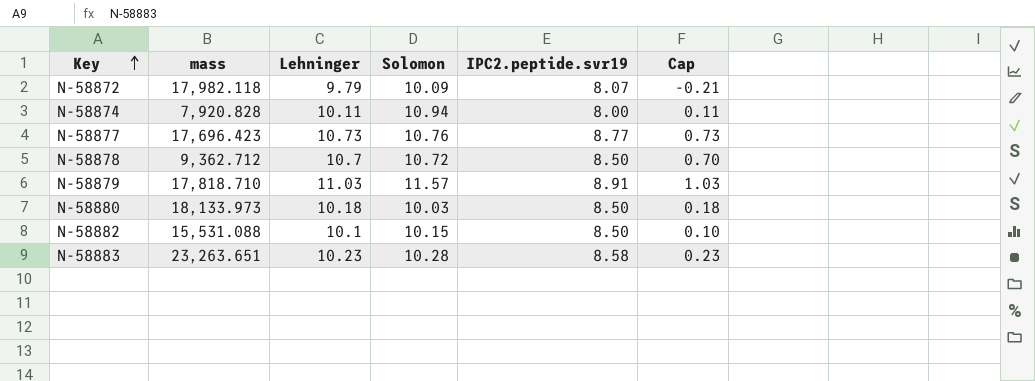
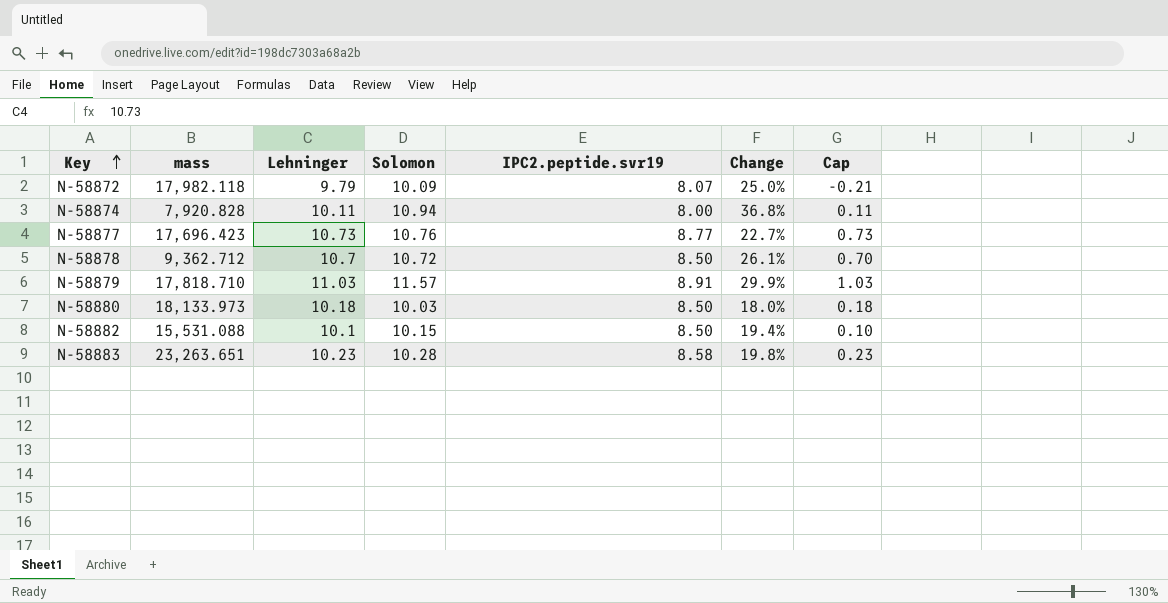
column Change | formula: none -> ([Solomon] - [IPC2.peptide.svr19]) / [IPC2.peptide.svr19]

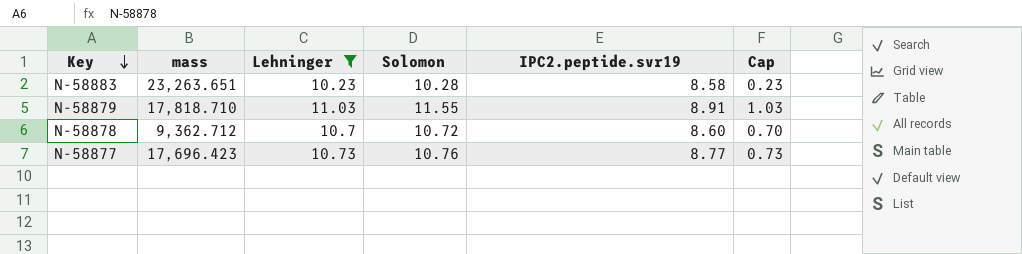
filter: none -> Lehninger >= 10.23
row order: Key ascending -> Key descending
column Change | formula: ([Solomon] - [IPC2.peptide.svr19]) / [IPC2.peptide.svr19] -> none
N-58879 | Solomon: 11.57 -> 11.55
N-58878 | IPC2.peptide.svr19: 8.50 -> 8.60

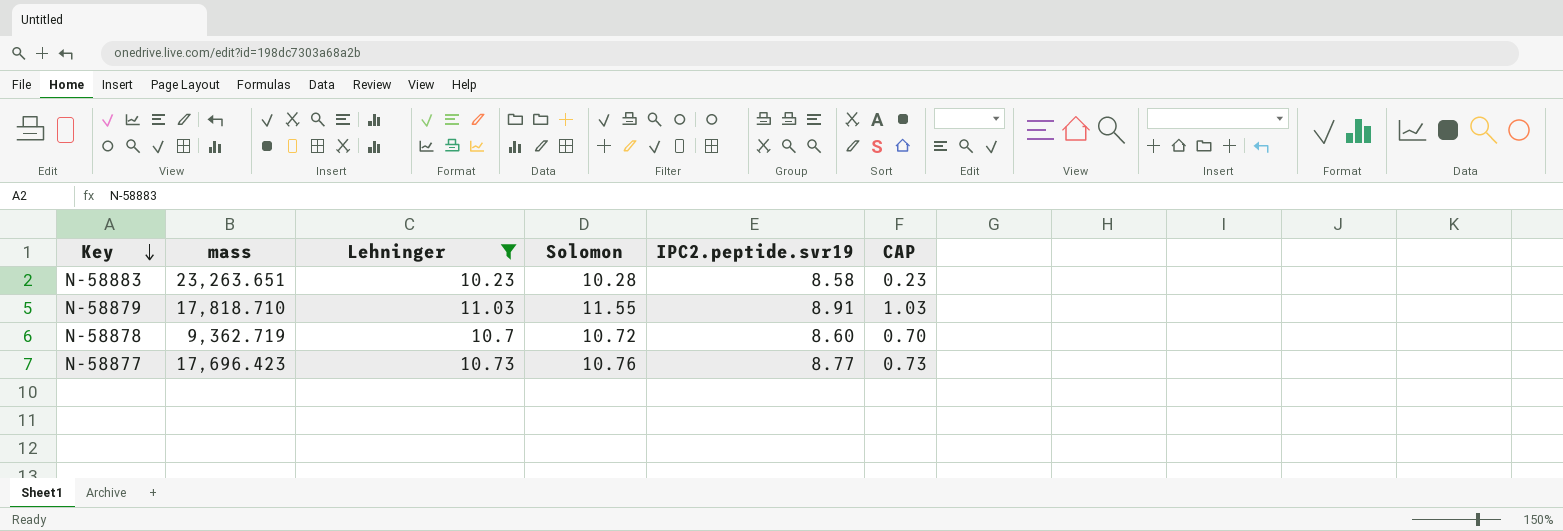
column name: Cap -> CAP
N-58878 | mass: 9,362.712 -> 9,362.719

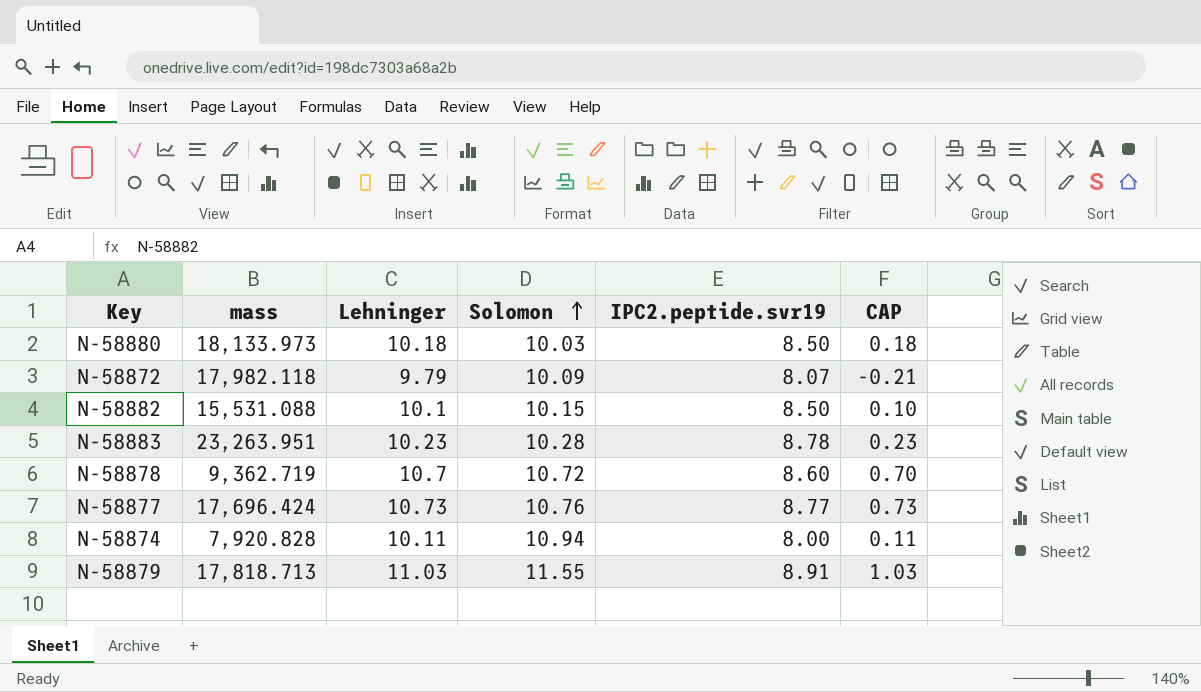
filter: Lehninger >= 10.23 -> none
row order: Key descending -> Solomon ascending
N-58883 | mass: 23,263.651 -> 23,263.951
N-58883 | IPC2.peptide.svr19: 8.58 -> 8.78
N-58877 | mass: 17,696.423 -> 17,696.424
N-58879 | mass: 17,818.710 -> 17,818.713

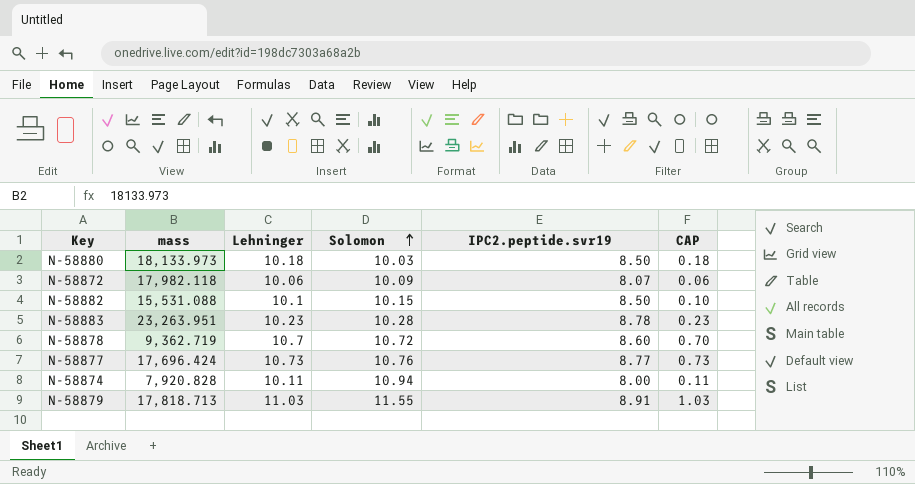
N-58872 | Lehninger: 9.79 -> 10.06
N-58872 | CAP: -0.21 -> 0.06

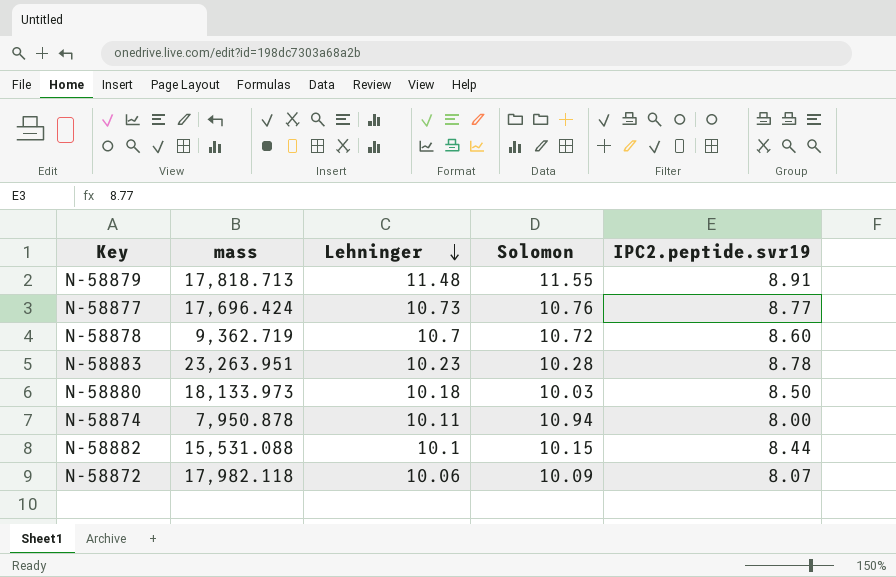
row order: Solomon ascending -> Lehninger descending
column CAP | formula: [Lehninger] - 10 -> none
N-58879 | Lehninger: 11.03 -> 11.48
N-58874 | mass: 7,920.828 -> 7,950.878
N-58882 | IPC2.peptide.svr19: 8.50 -> 8.44

